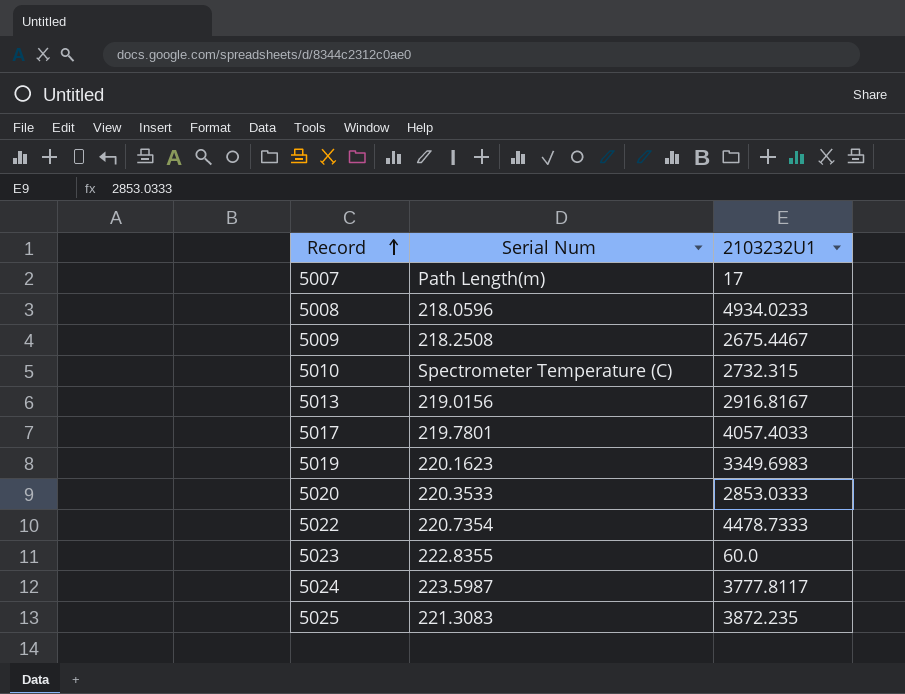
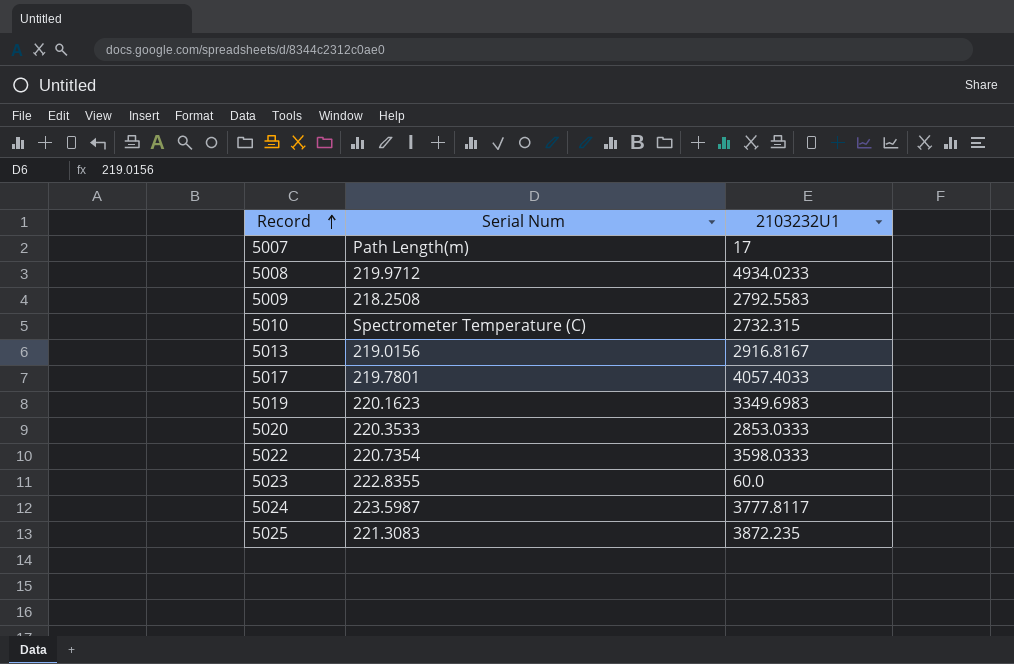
5008 | Serial Num: 218.0596 -> 219.9712
5009 | 2103232U1: 2675.4467 -> 2792.5583
5022 | 2103232U1: 4478.7333 -> 3598.0333

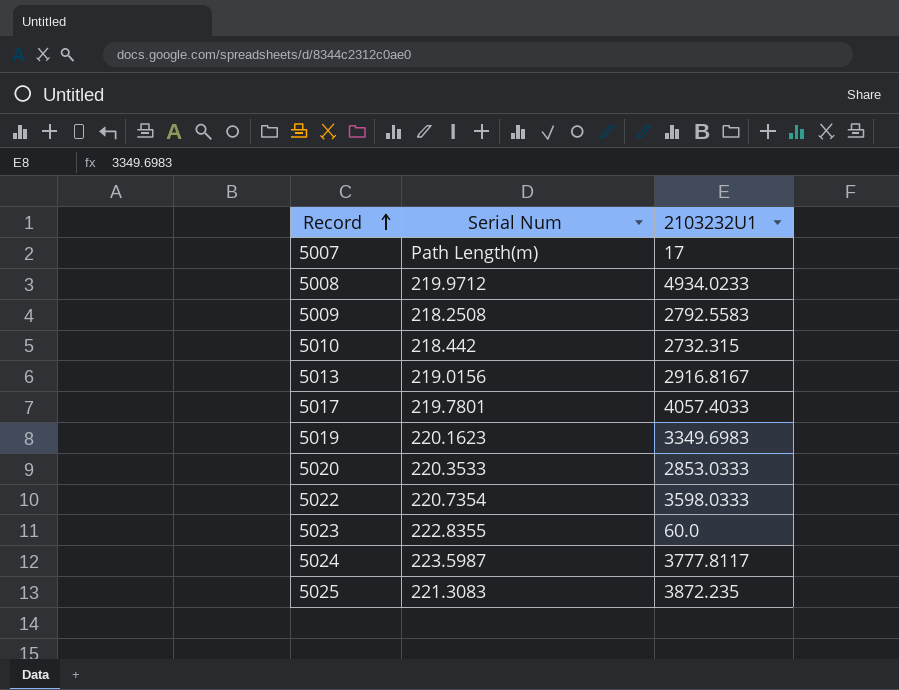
5010 | Serial Num: Spectrometer Temperature (C) -> 218.442

